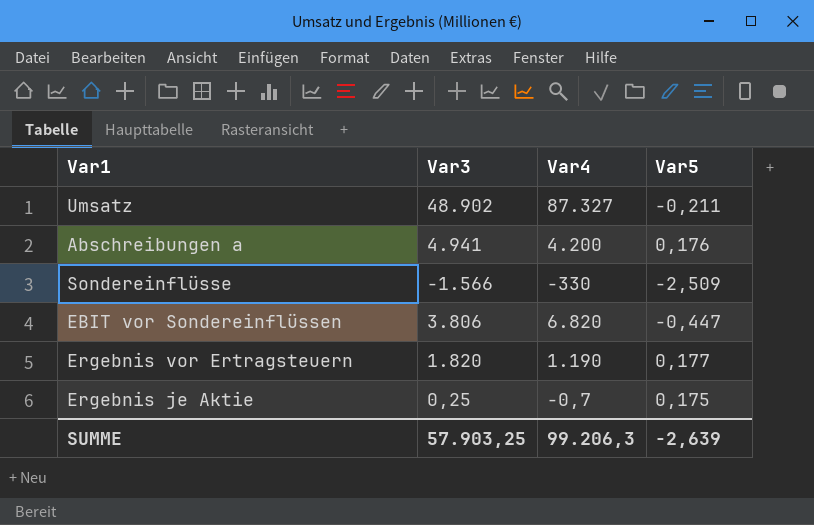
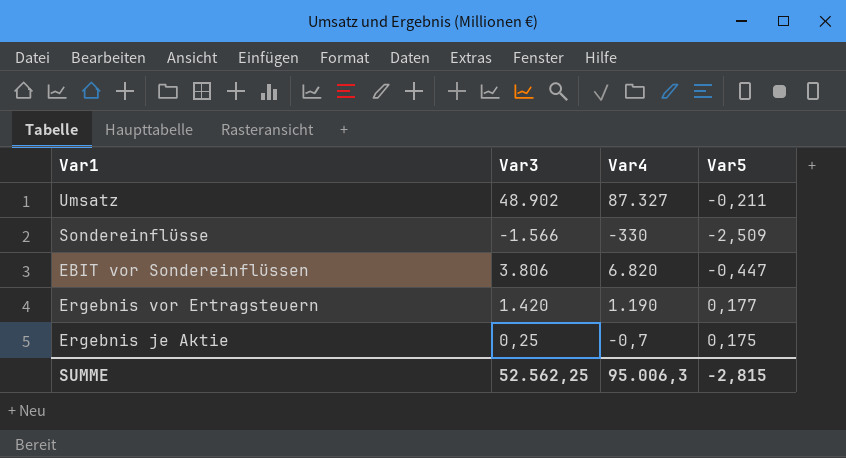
row Abschreibungen a: 4.941 | 4.200 | 0,176 -> none
Ergebnis vor Ertragsteuern | Var3: 1.820 -> 1.420
SUMME | Var3: 57.903,25 -> 52.562,25
SUMME | Var4: 99.206,3 -> 95.006,3
SUMME | Var5: -2,639 -> -2,815

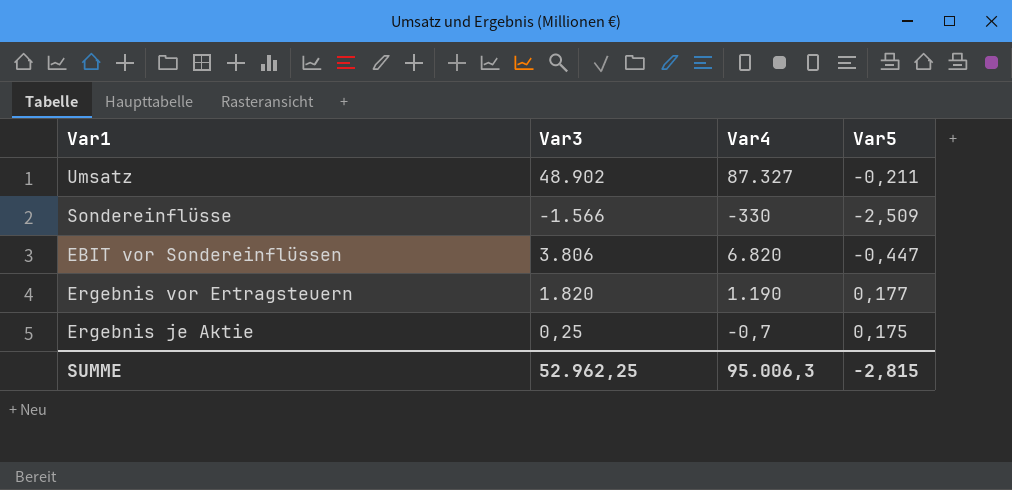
Ergebnis vor Ertragsteuern | Var3: 1.420 -> 1.820
SUMME | Var3: 52.562,25 -> 52.962,25

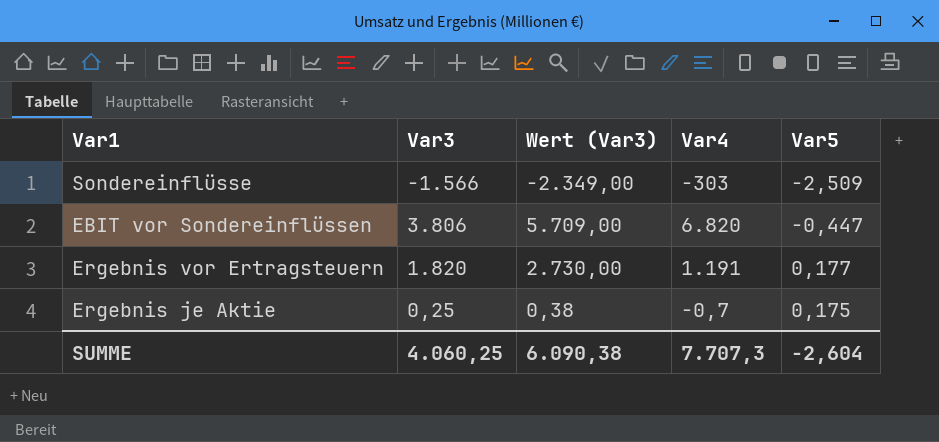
column Wert (Var3) | formula: none -> [Var3] * 1,5
row Umsatz: 48.902 | 87.327 | -0,211 -> none
Sondereinflüsse | Var4: -330 -> -303
Ergebnis vor Ertragsteuern | Var4: 1.190 -> 1.191
SUMME | Var3: 52.962,25 -> 4.060,25
SUMME | Var4: 95.006,3 -> 7.707,3
SUMME | Var5: -2,815 -> -2,604

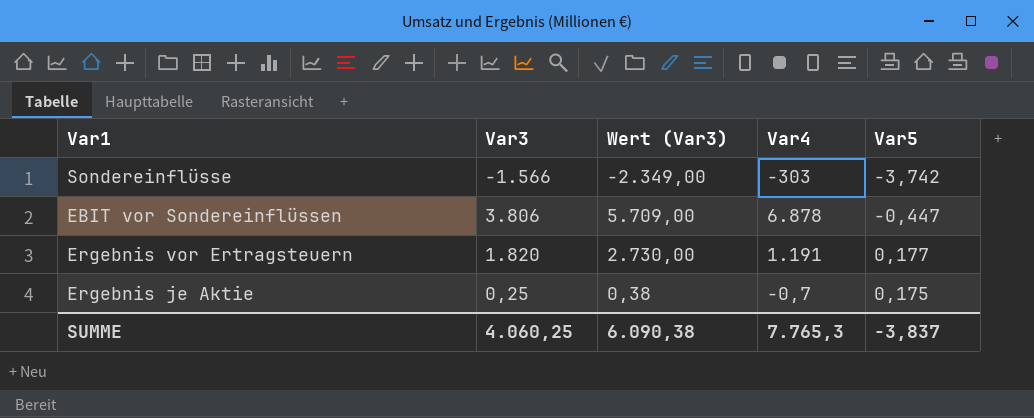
Sondereinflüsse | Var5: -2,509 -> -3,742
EBIT vor Sondereinflüssen | Var4: 6.820 -> 6.878
SUMME | Var4: 7.707,3 -> 7.765,3
SUMME | Var5: -2,604 -> -3,837

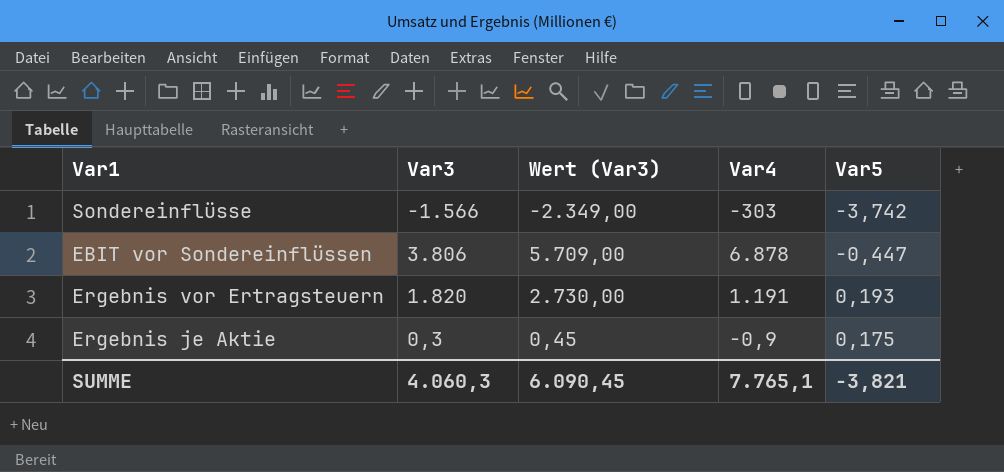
Ergebnis vor Ertragsteuern | Var5: 0,177 -> 0,193
Ergebnis je Aktie | Var3: 0,25 -> 0,3
Ergebnis je Aktie | Wert (Var3): 0,38 -> 0,45
Ergebnis je Aktie | Var4: -0,7 -> -0,9
SUMME | Var3: 4.060,25 -> 4.060,3
SUMME | Wert (Var3): 6.090,38 -> 6.090,45
SUMME | Var4: 7.765,3 -> 7.765,1
SUMME | Var5: -3,837 -> -3,821

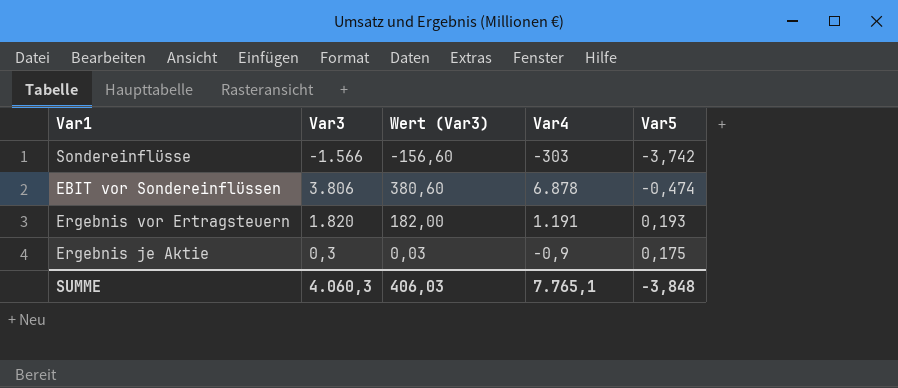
column Wert (Var3) | formula: [Var3] * 1,5 -> [Var3] * 0,1
EBIT vor Sondereinflüssen | Var5: -0,447 -> -0,474
SUMME | Wert (Var3): 6.090,45 -> 406,03
SUMME | Var5: -3,821 -> -3,848

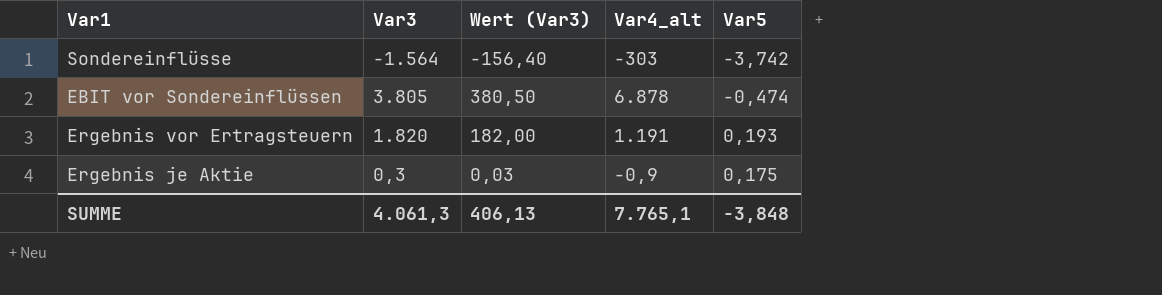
column name: Var4 -> Var4_alt
Sondereinflüsse | Var3: -1.566 -> -1.564
Sondereinflüsse | Wert (Var3): -156,60 -> -156,40
EBIT vor Sondereinflüssen | Var3: 3.806 -> 3.805
EBIT vor Sondereinflüssen | Wert (Var3): 380,60 -> 380,50
SUMME | Var3: 4.060,3 -> 4.061,3
SUMME | Wert (Var3): 406,03 -> 406,13

